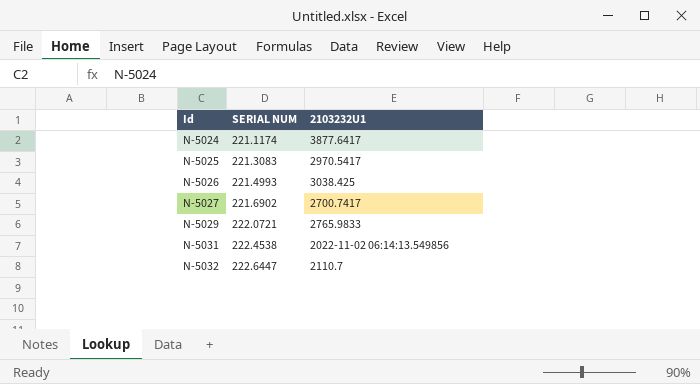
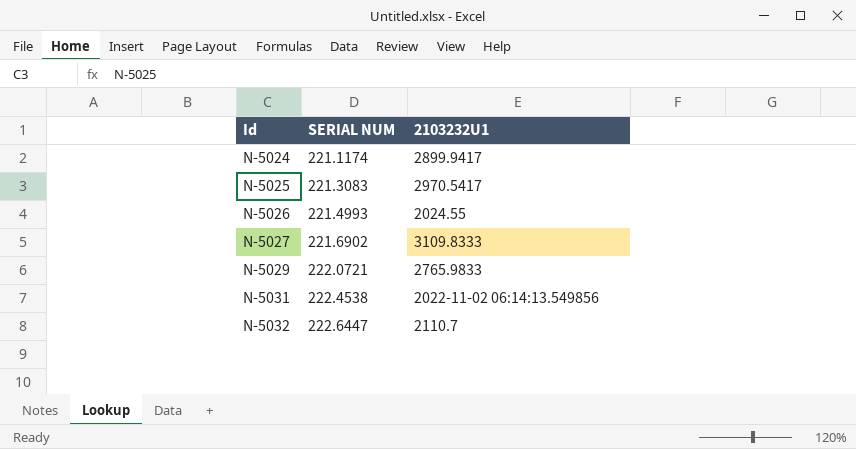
N-5024 | 2103232U1: 3877.6417 -> 2899.9417
N-5026 | 2103232U1: 3038.425 -> 2024.55
N-5027 | 2103232U1: 2700.7417 -> 3109.8333

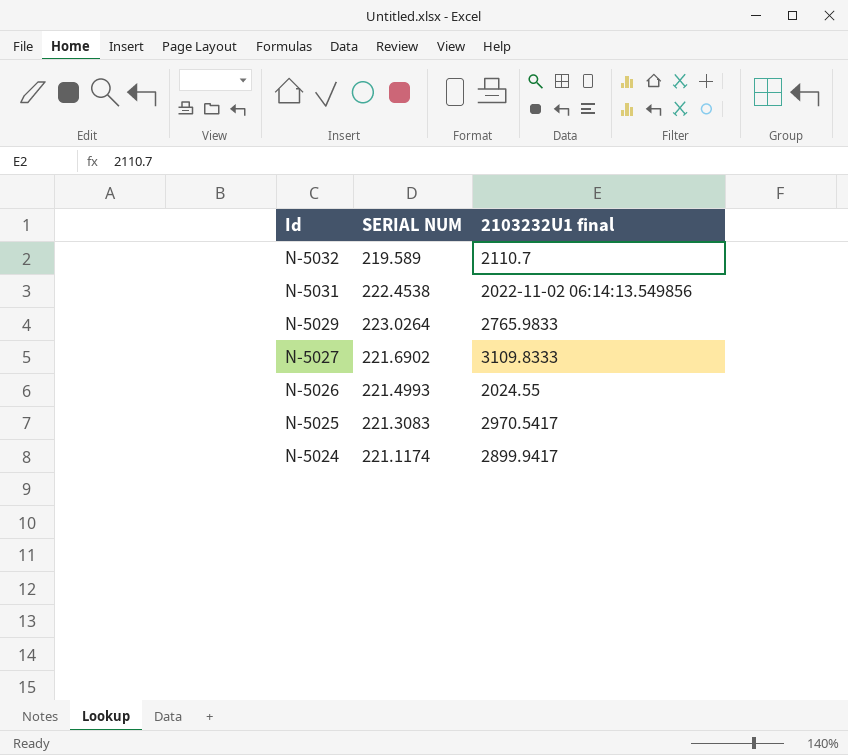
row order: Id ascending -> Id descending
column name: 2103232U1 -> 2103232U1 final
N-5032 | SERIAL NUM: 222.6447 -> 219.589
N-5029 | SERIAL NUM: 222.0721 -> 223.0264

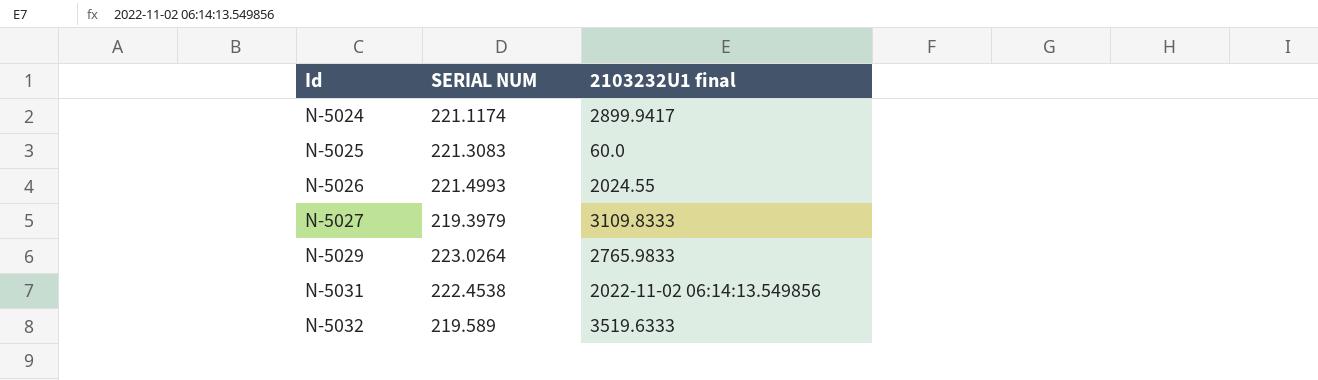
row order: Id descending -> Id ascending
N-5025 | 2103232U1 final: 2970.5417 -> 60.0
N-5027 | SERIAL NUM: 221.6902 -> 219.3979
N-5032 | 2103232U1 final: 2110.7 -> 3519.6333

